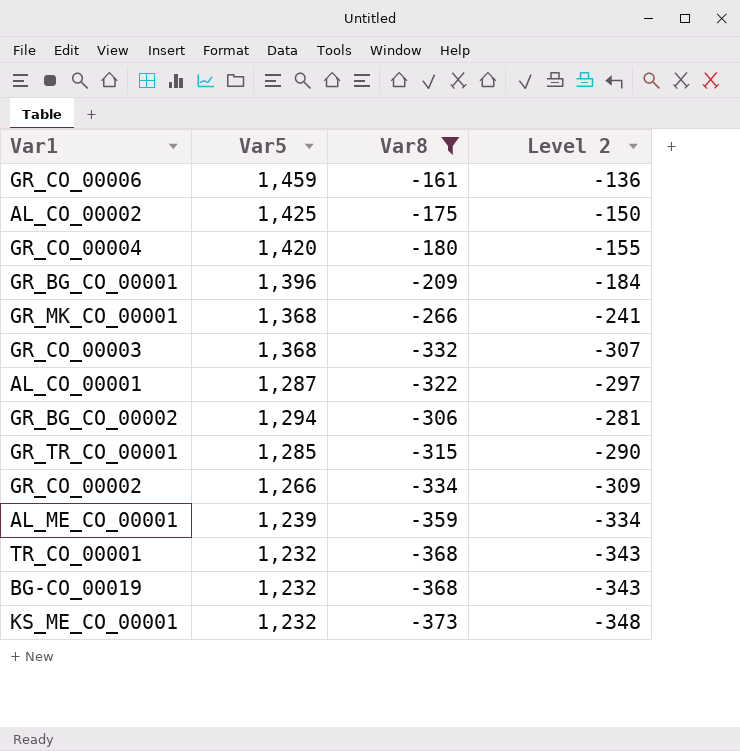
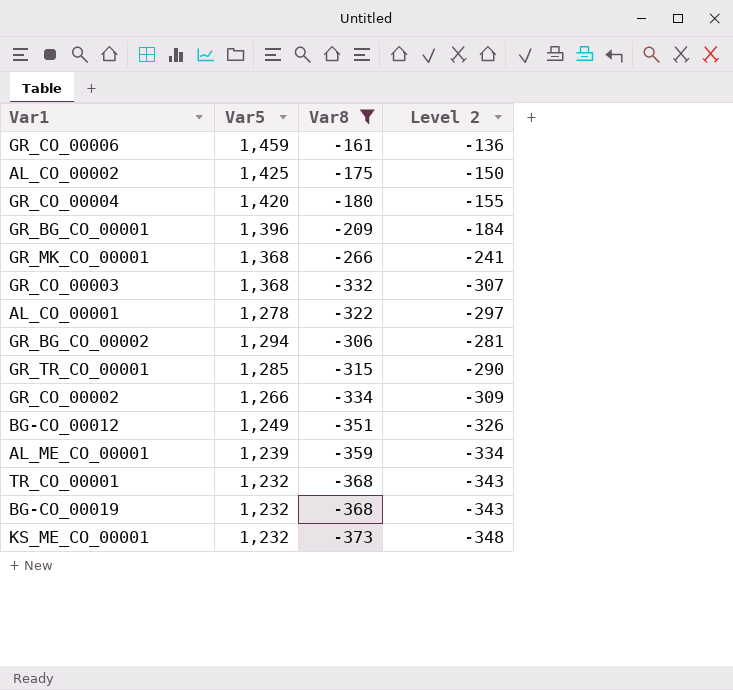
AL_CO_00001 | Var5: 1,287 -> 1,278
row BG-CO_00012: none -> 1,249 | -351 | -326

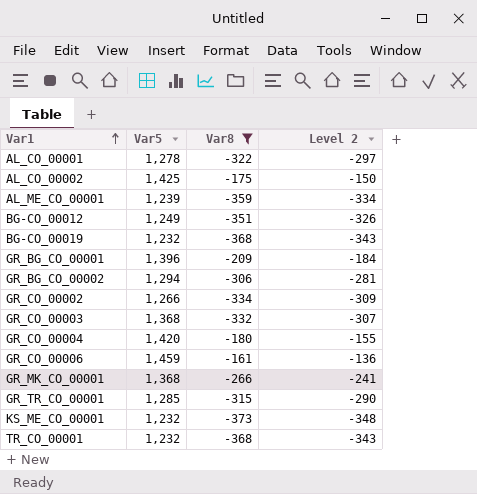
row order: none -> Var1 ascending

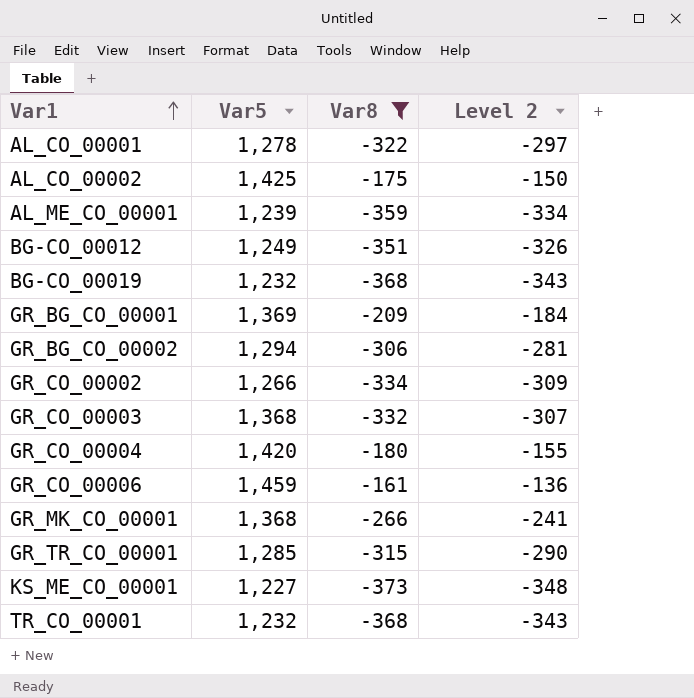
GR_BG_CO_00001 | Var5: 1,396 -> 1,369
KS_ME_CO_00001 | Var5: 1,232 -> 1,227

